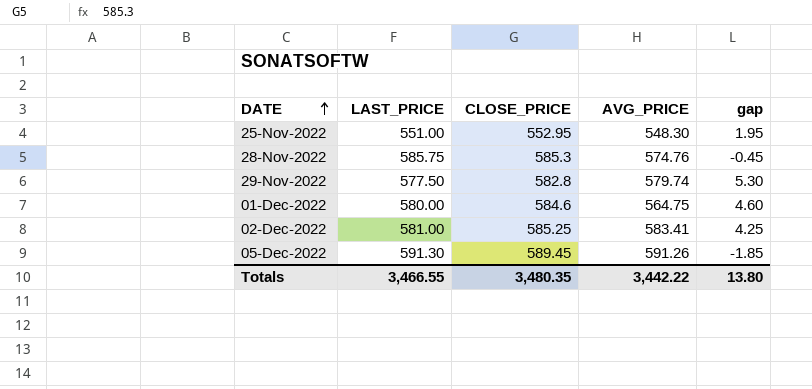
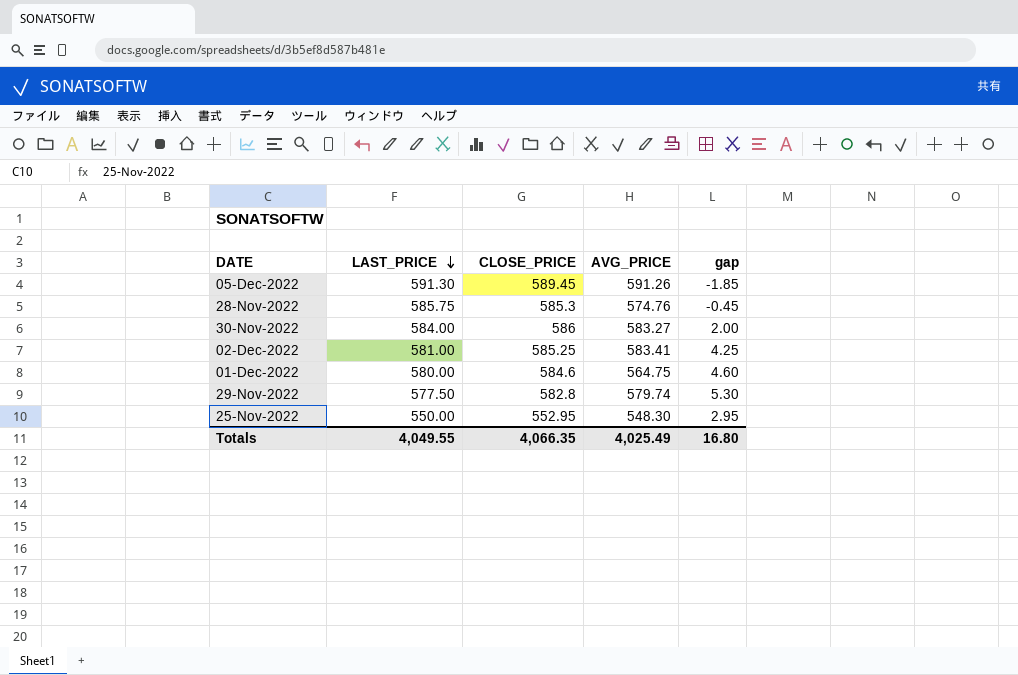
row order: DATE ascending -> LAST_PRICE descending
row 30-Nov-2022: none -> 584.00 | 586 | 583.27 | 2.00
25-Nov-2022 | LAST_PRICE: 551.00 -> 550.00
25-Nov-2022 | gap: 1.95 -> 2.95
Totals | LAST_PRICE: 3,466.55 -> 4,049.55
Totals | CLOSE_PRICE: 3,480.35 -> 4,066.35
Totals | AVG_PRICE: 3,442.22 -> 4,025.49
Totals | gap: 13.80 -> 16.80

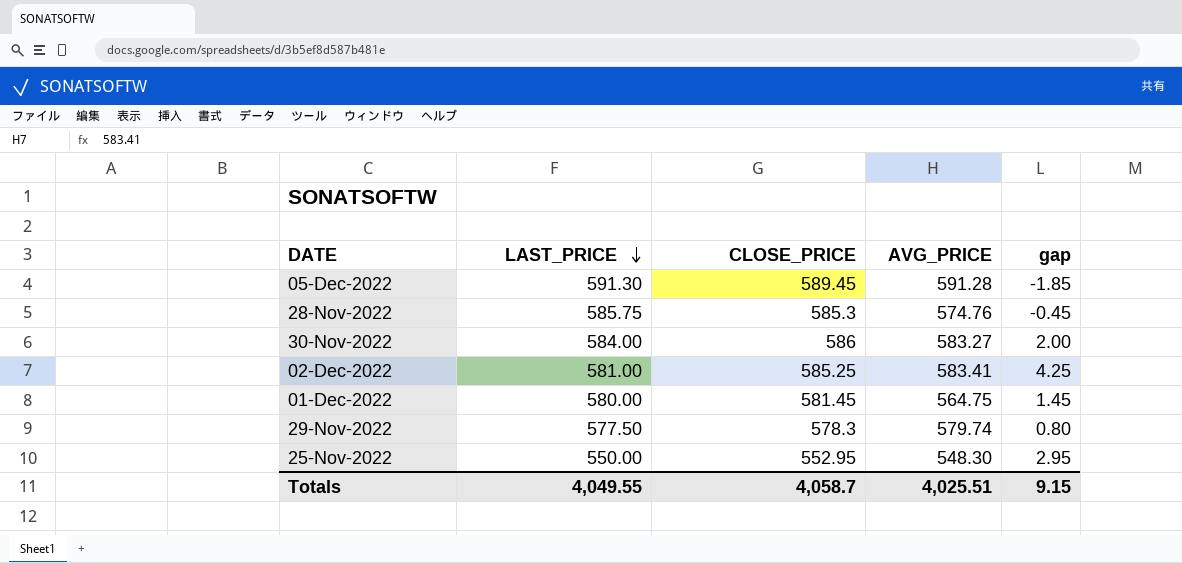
05-Dec-2022 | AVG_PRICE: 591.26 -> 591.28
01-Dec-2022 | CLOSE_PRICE: 584.6 -> 581.45
01-Dec-2022 | gap: 4.60 -> 1.45
29-Nov-2022 | CLOSE_PRICE: 582.8 -> 578.3
29-Nov-2022 | gap: 5.30 -> 0.80
Totals | CLOSE_PRICE: 4,066.35 -> 4,058.7
Totals | AVG_PRICE: 4,025.49 -> 4,025.51
Totals | gap: 16.80 -> 9.15

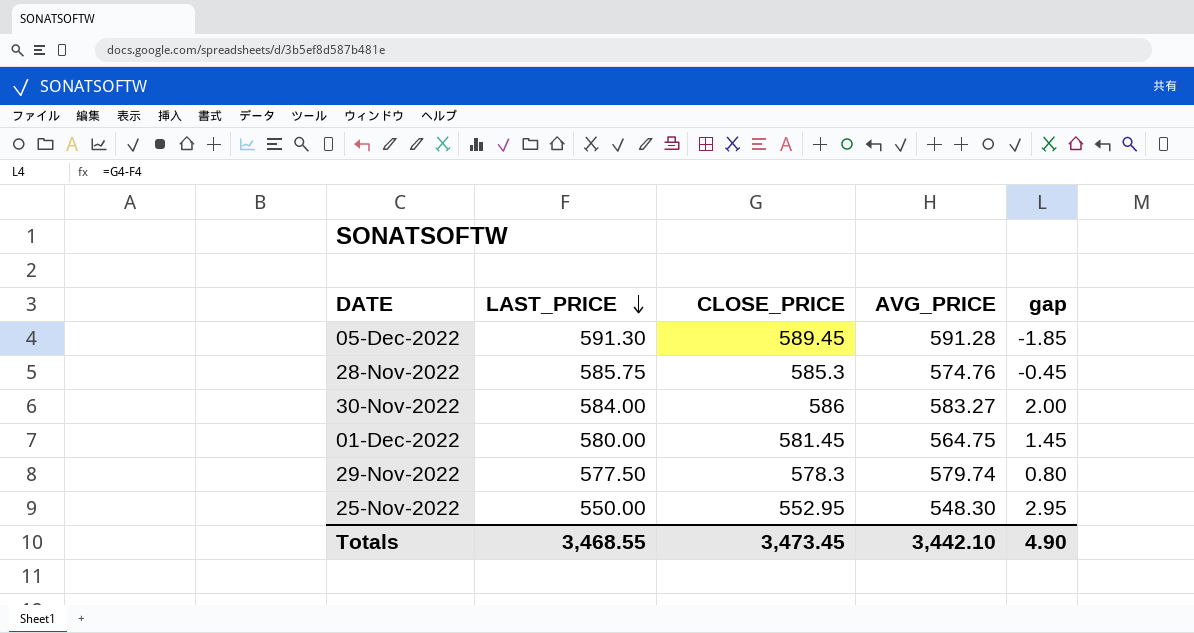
row 02-Dec-2022: 581.00 | 585.25 | 583.41 | 4.25 -> none
Totals | LAST_PRICE: 4,049.55 -> 3,468.55
Totals | CLOSE_PRICE: 4,058.7 -> 3,473.45
Totals | AVG_PRICE: 4,025.51 -> 3,442.10
Totals | gap: 9.15 -> 4.90

